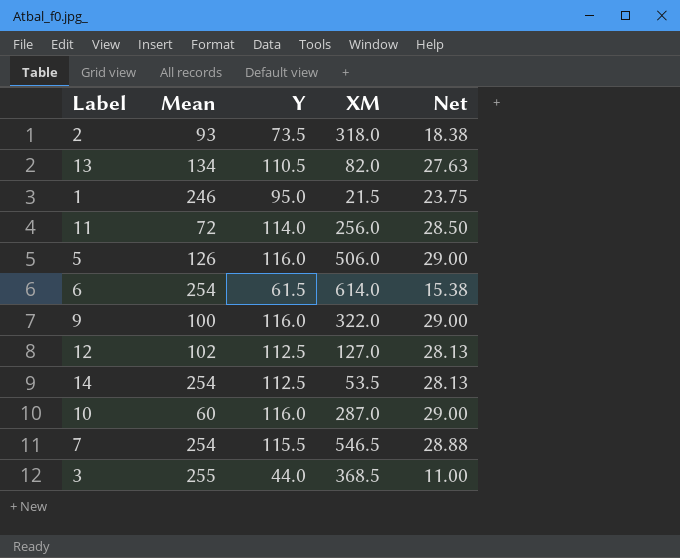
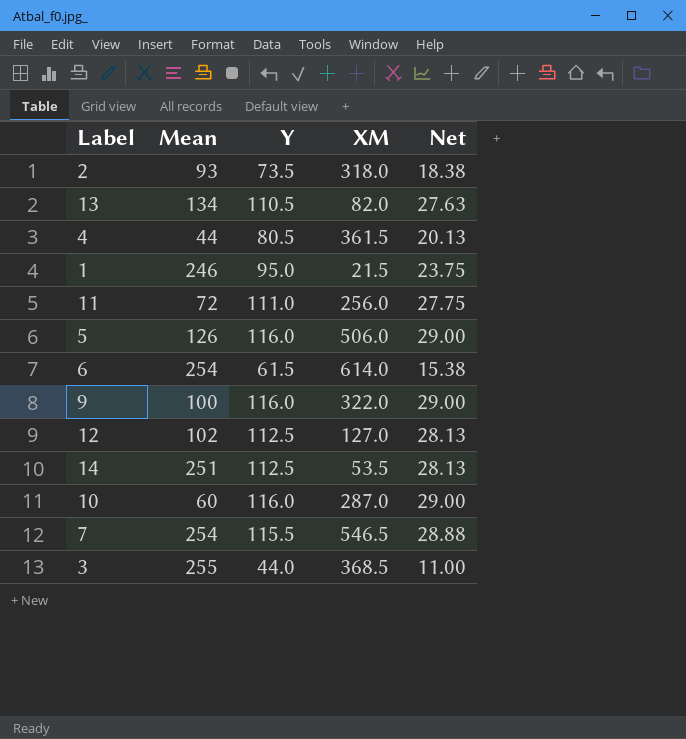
row 4: none -> 44 | 80.5 | 361.5 | 20.13
11 | Y: 114.0 -> 111.0
11 | Net: 28.50 -> 27.75
14 | Mean: 254 -> 251

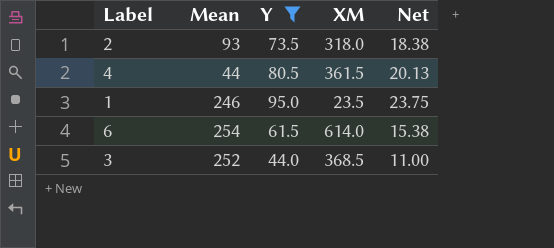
filter: none -> Y <= 95.0
1 | XM: 21.5 -> 23.5
3 | Mean: 255 -> 252

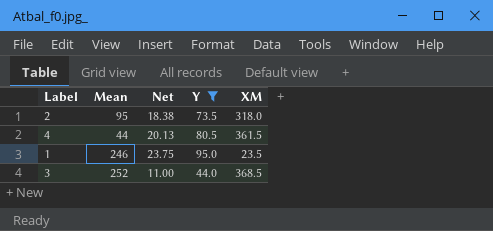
column Net | position: 5 -> 3
row 6: 254 | 61.5 | 614.0 | 15.38 -> none
2 | Mean: 93 -> 95

